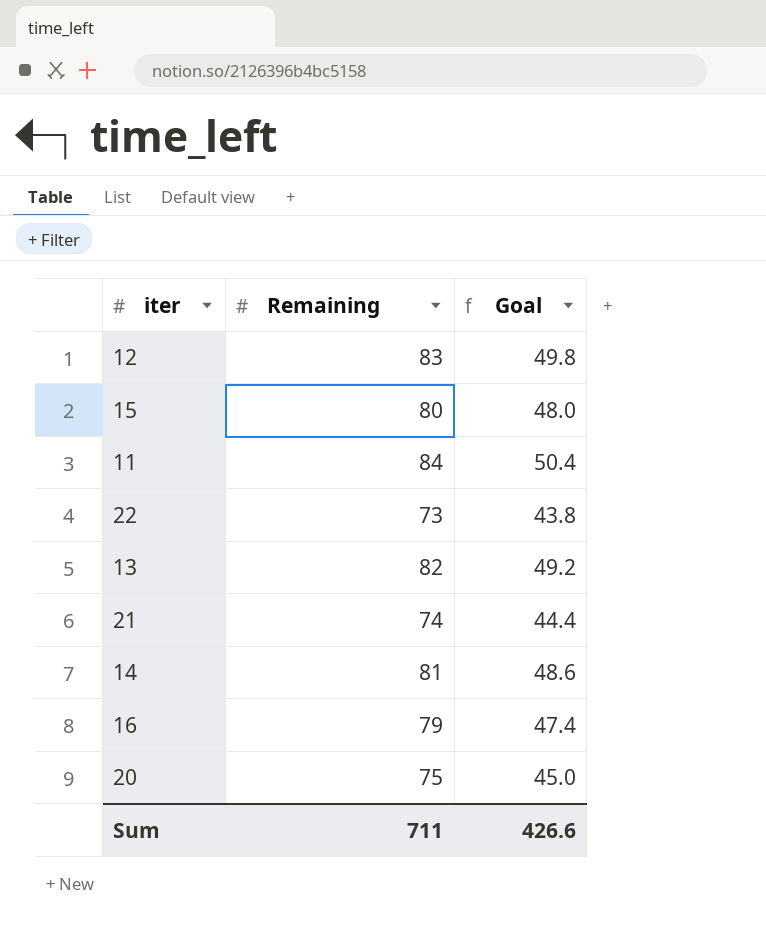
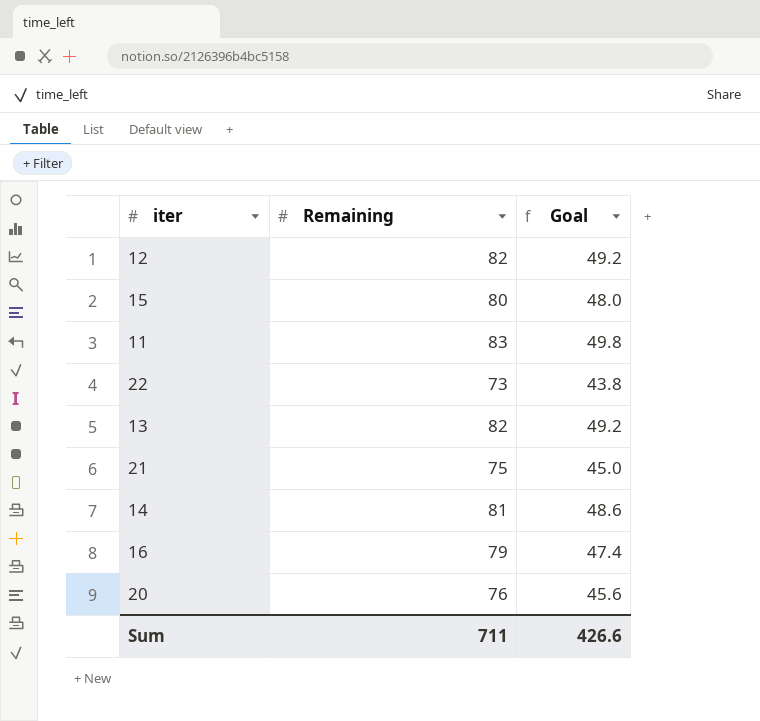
12 | Remaining: 83 -> 82
12 | Goal: 49.8 -> 49.2
11 | Remaining: 84 -> 83
11 | Goal: 50.4 -> 49.8
21 | Remaining: 74 -> 75
21 | Goal: 44.4 -> 45.0
20 | Remaining: 75 -> 76
20 | Goal: 45.0 -> 45.6

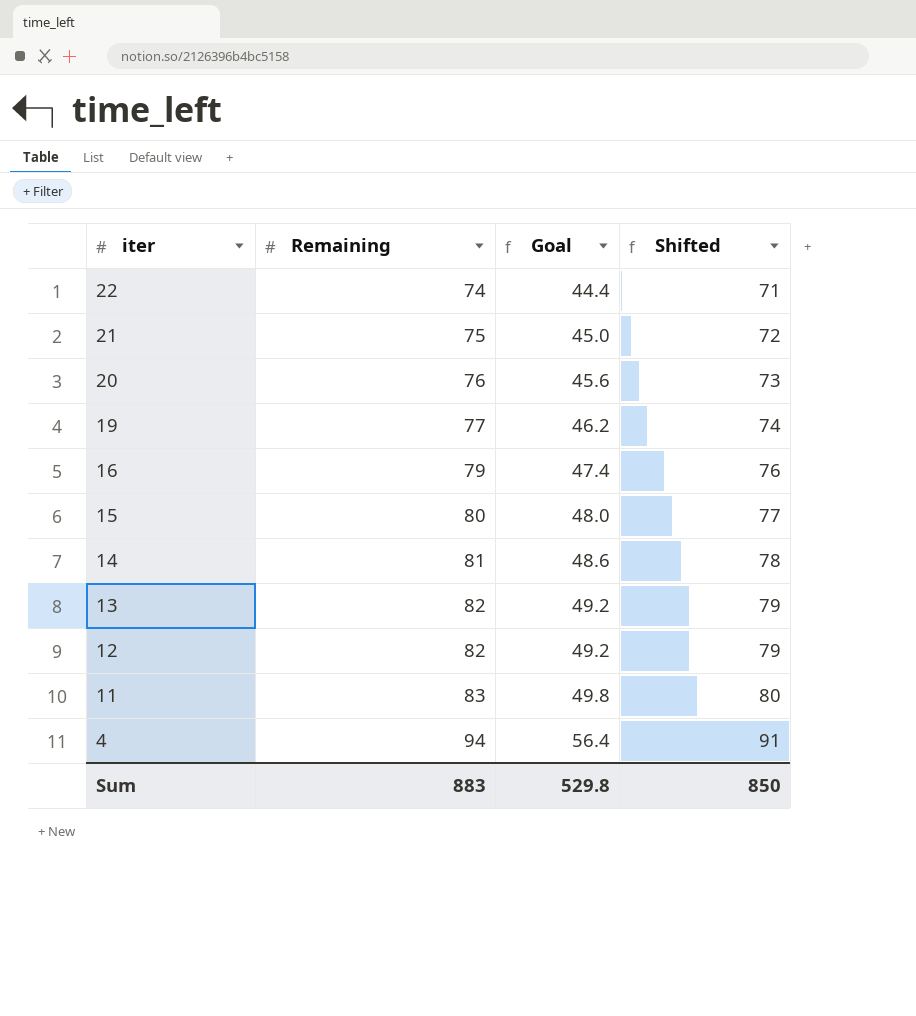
row order: none -> iter descending
column Shifted | formula: none -> [Remaining] - 3
22 | Remaining: 73 -> 74
22 | Goal: 43.8 -> 44.4
row 19: none -> 77 | 46.2 | 74
row 4: none -> 94 | 56.4 | 91
Sum | Remaining: 711 -> 883
Sum | Goal: 426.6 -> 529.8

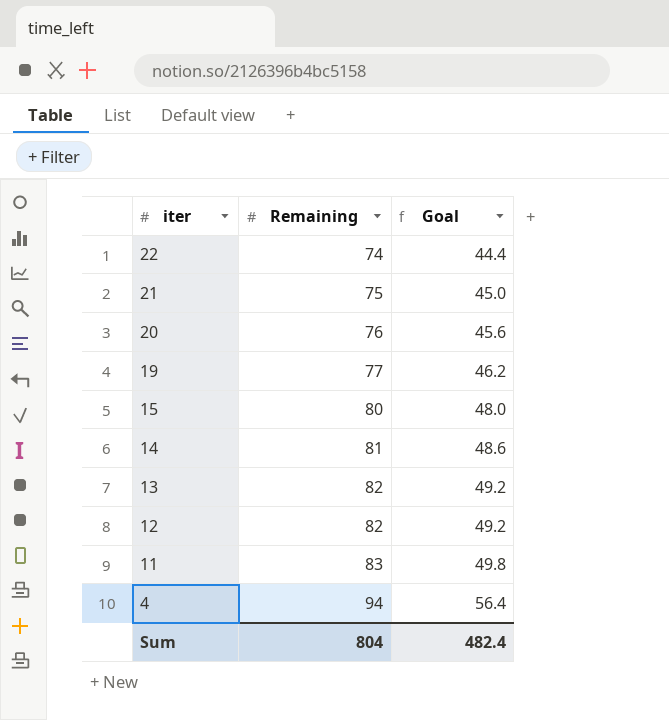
column Shifted | formula: [Remaining] - 3 -> none
row 16: 79 | 47.4 | 76 -> none
Sum | Remaining: 883 -> 804
Sum | Goal: 529.8 -> 482.4

